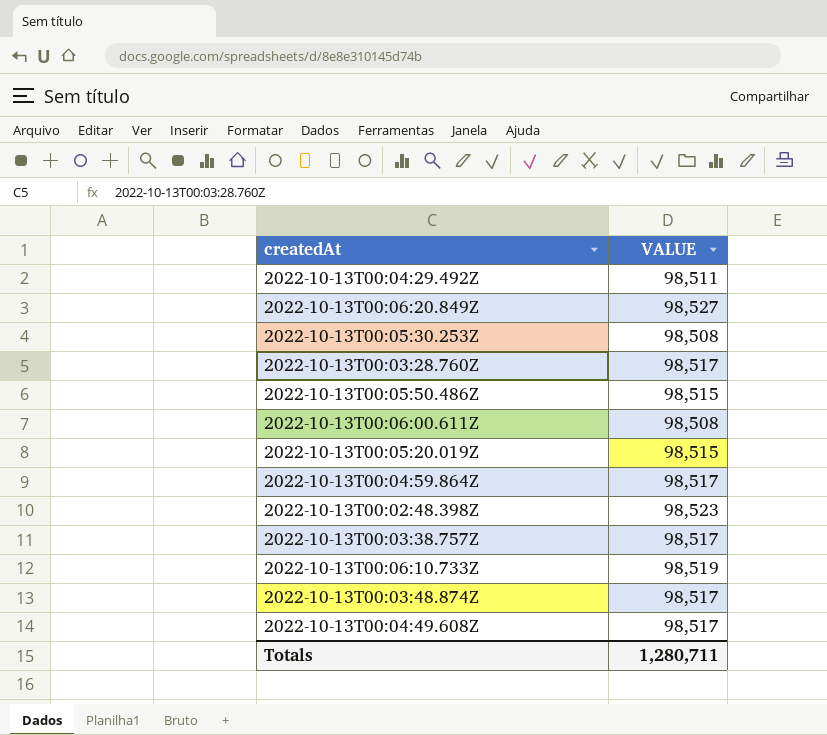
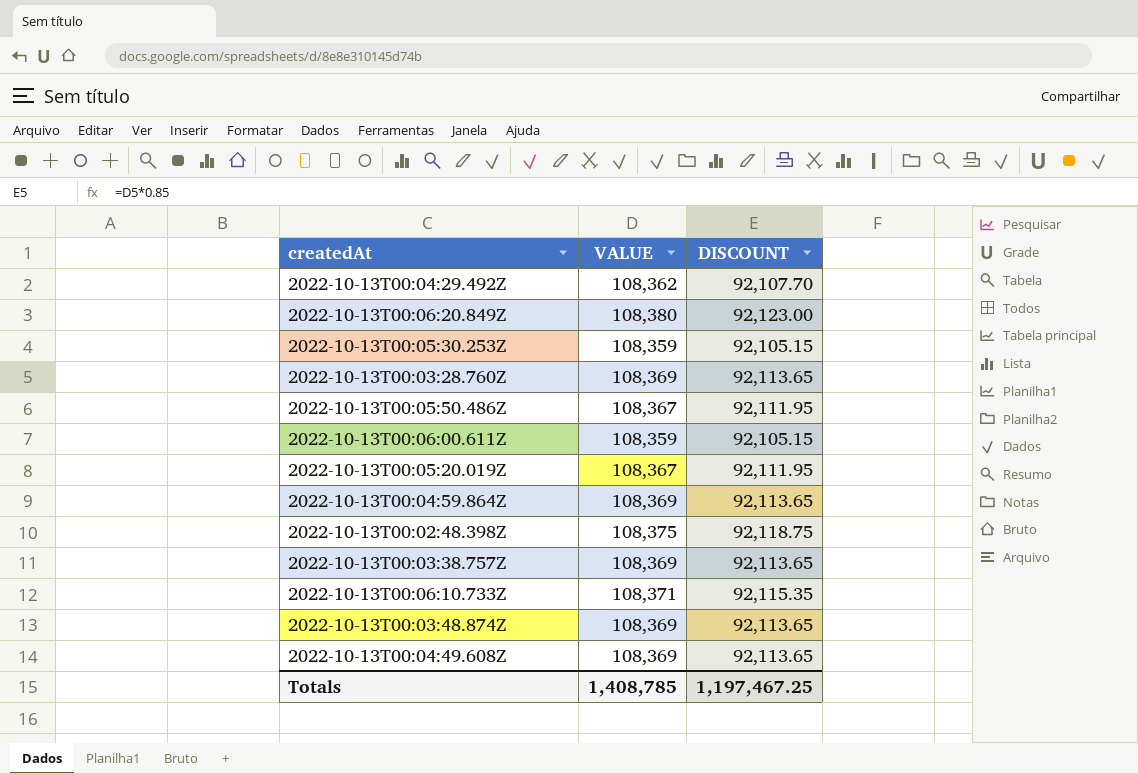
column DISCOUNT | formula: none -> [VALUE] * 0.85
2022-10-13T00:04:29.492Z | VALUE: 98,511 -> 108,362
2022-10-13T00:06:20.849Z | VALUE: 98,527 -> 108,380
2022-10-13T00:05:30.253Z | VALUE: 98,508 -> 108,359
2022-10-13T00:03:28.760Z | VALUE: 98,517 -> 108,369
2022-10-13T00:05:50.486Z | VALUE: 98,515 -> 108,367
2022-10-13T00:06:00.611Z | VALUE: 98,508 -> 108,359
2022-10-13T00:05:20.019Z | VALUE: 98,515 -> 108,367
2022-10-13T00:04:59.864Z | VALUE: 98,517 -> 108,369
2022-10-13T00:02:48.398Z | VALUE: 98,523 -> 108,375
2022-10-13T00:03:38.757Z | VALUE: 98,517 -> 108,369
2022-10-13T00:06:10.733Z | VALUE: 98,519 -> 108,371
2022-10-13T00:03:48.874Z | VALUE: 98,517 -> 108,369
2022-10-13T00:04:49.608Z | VALUE: 98,517 -> 108,369
Totals | VALUE: 1,280,711 -> 1,408,785

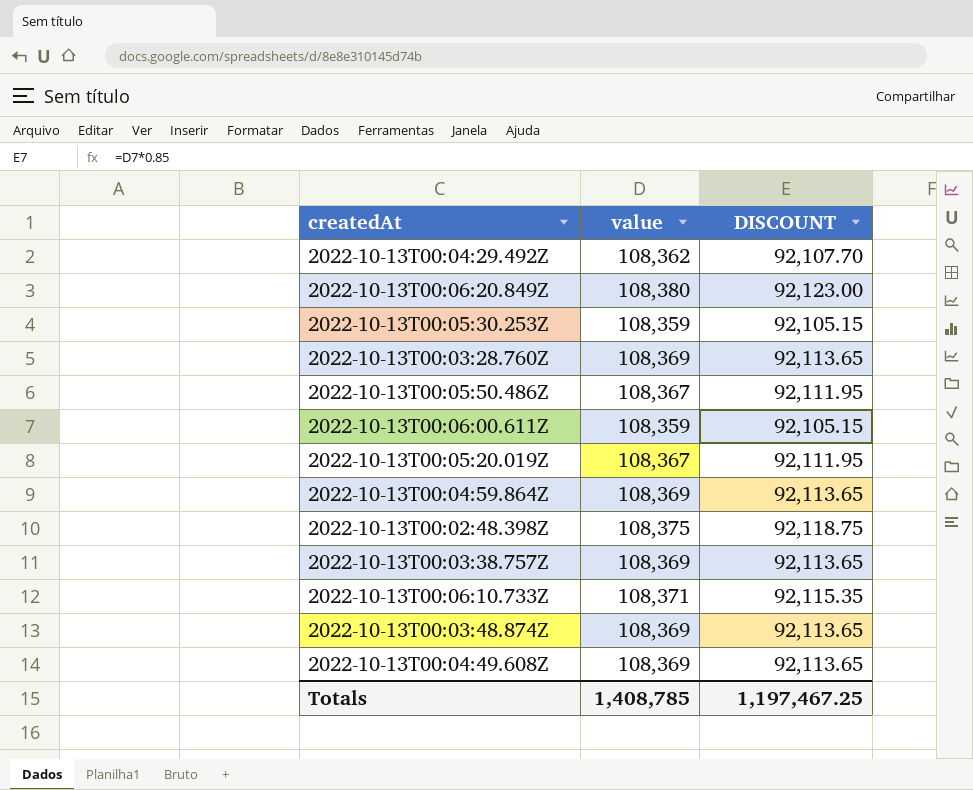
column name: VALUE -> value

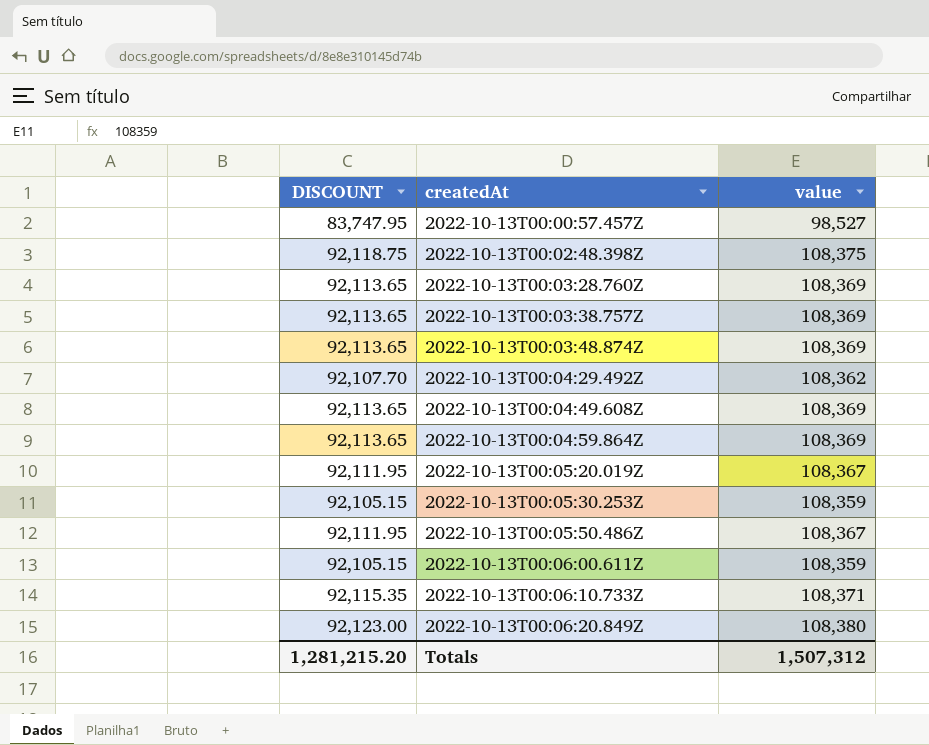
row order: none -> createdAt ascending
column DISCOUNT | position: 3 -> 1
row 2022-10-13T00:00:57.457Z: none -> 83,747.95 | 98,527
Totals | DISCOUNT: 1,197,467.25 -> 1,281,215.20
Totals | value: 1,408,785 -> 1,507,312

